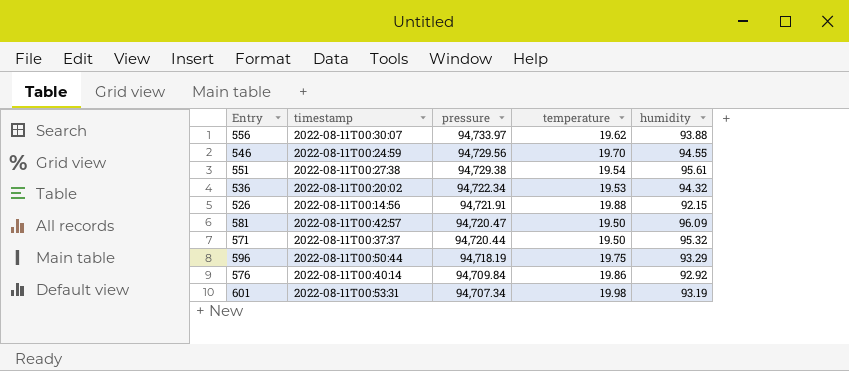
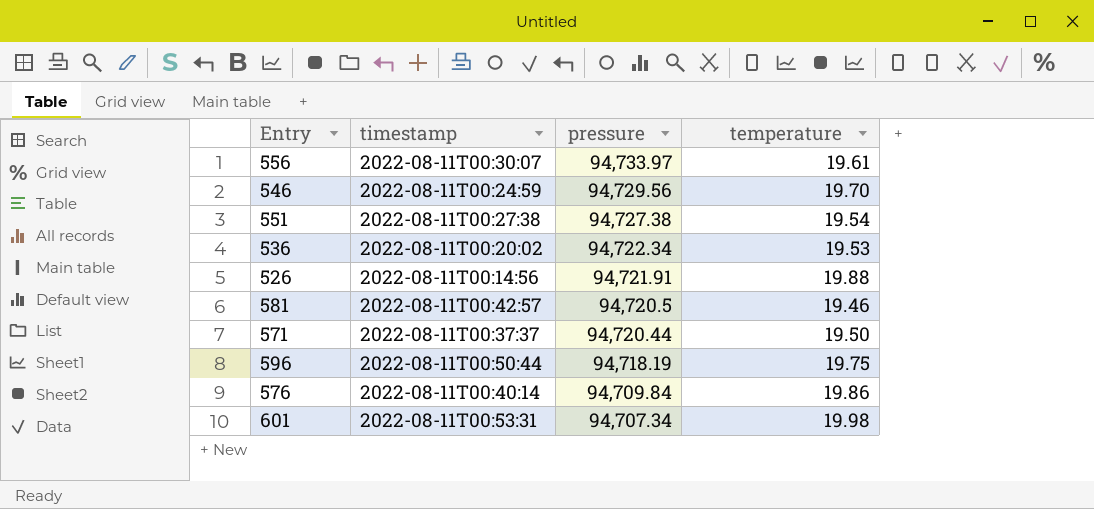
column humidity | position: 5 -> none
556 | temperature: 19.62 -> 19.61
551 | pressure: 94,729.38 -> 94,727.38
581 | pressure: 94,720.47 -> 94,720.5
581 | temperature: 19.50 -> 19.46

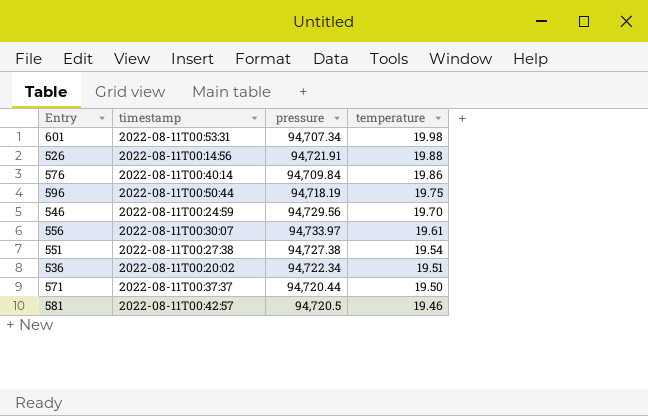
row order: pressure descending -> temperature descending
536 | temperature: 19.53 -> 19.51

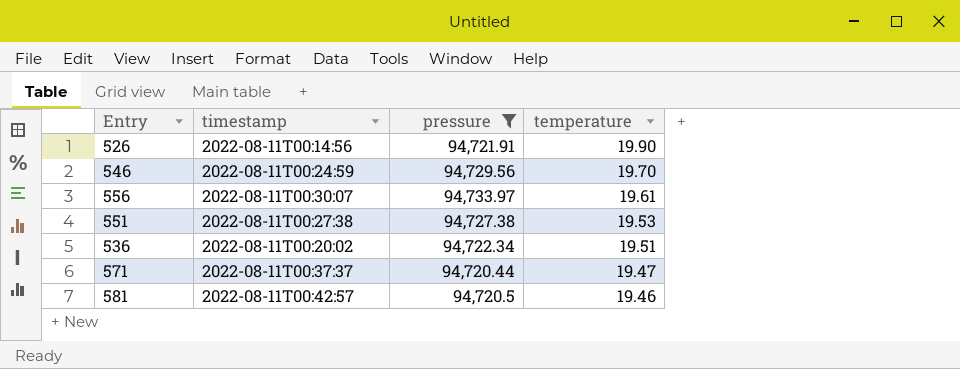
filter: none -> pressure >= 94,720.44
526 | temperature: 19.88 -> 19.90
551 | temperature: 19.54 -> 19.53
571 | temperature: 19.50 -> 19.47

